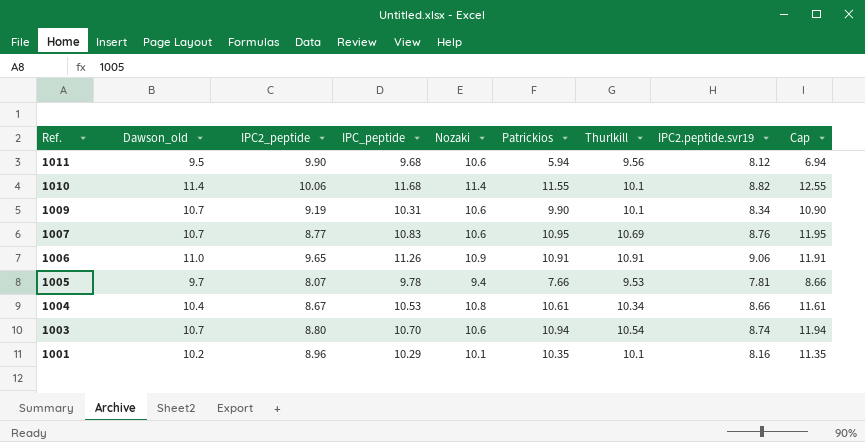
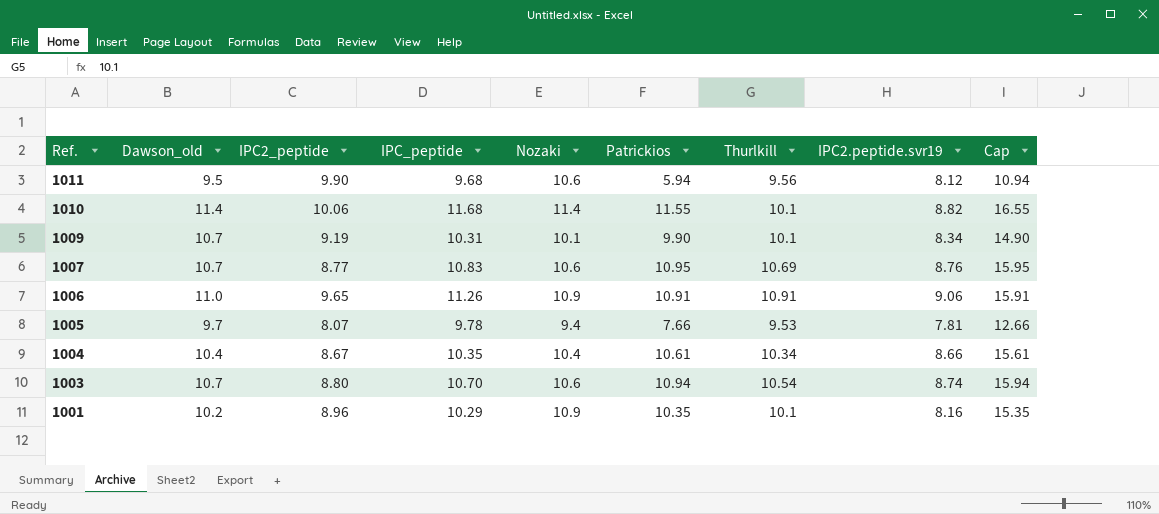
column Cap | formula: [Patrickios] + 1 -> [Patrickios] + 5
1009 | Nozaki: 10.6 -> 10.1
1004 | IPC_peptide: 10.53 -> 10.35
1004 | Nozaki: 10.8 -> 10.4
1001 | Nozaki: 10.1 -> 10.9

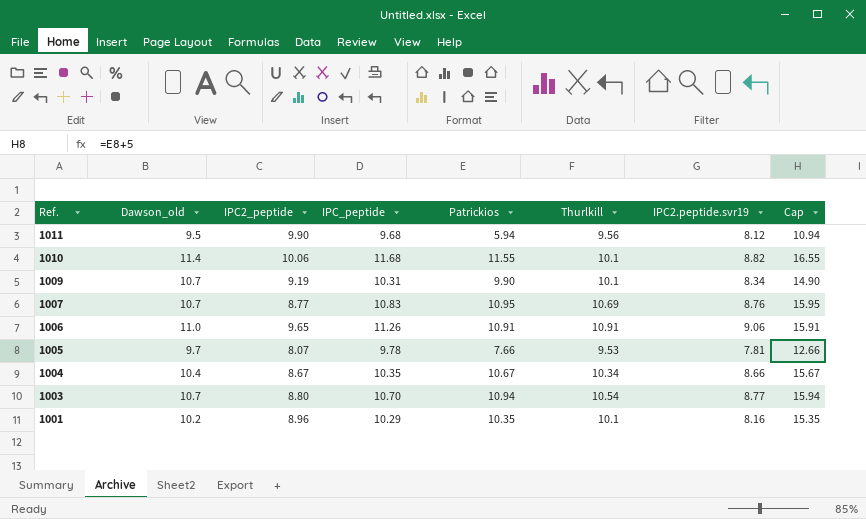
column Nozaki | position: 5 -> none
1004 | Patrickios: 10.61 -> 10.67
1004 | Cap: 15.61 -> 15.67
1003 | IPC2.peptide.svr19: 8.74 -> 8.77

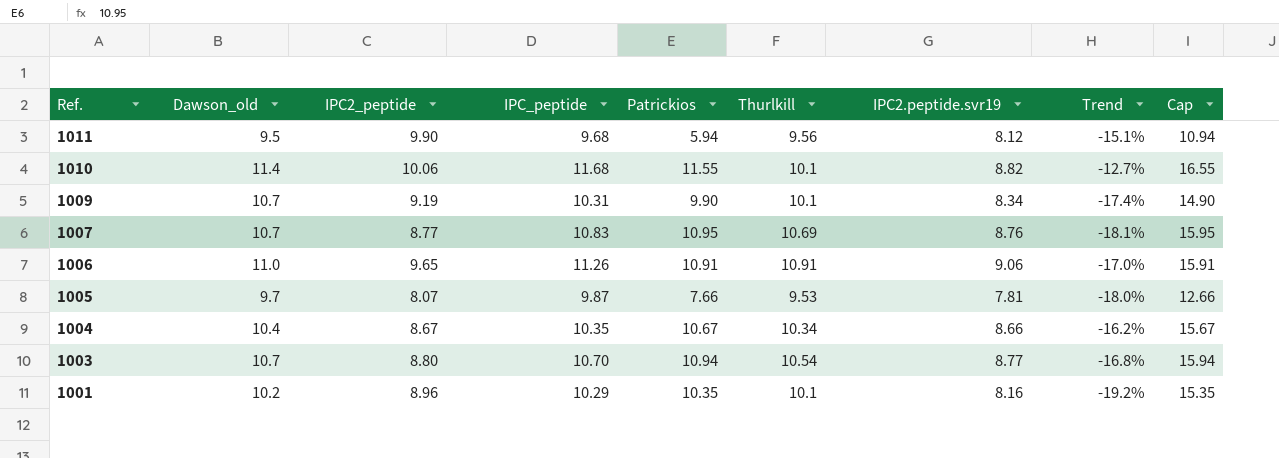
column Trend | formula: none -> ([IPC2.peptide.svr19] - [Thurlkill]) / [Thurlkill]
1005 | IPC_peptide: 9.78 -> 9.87

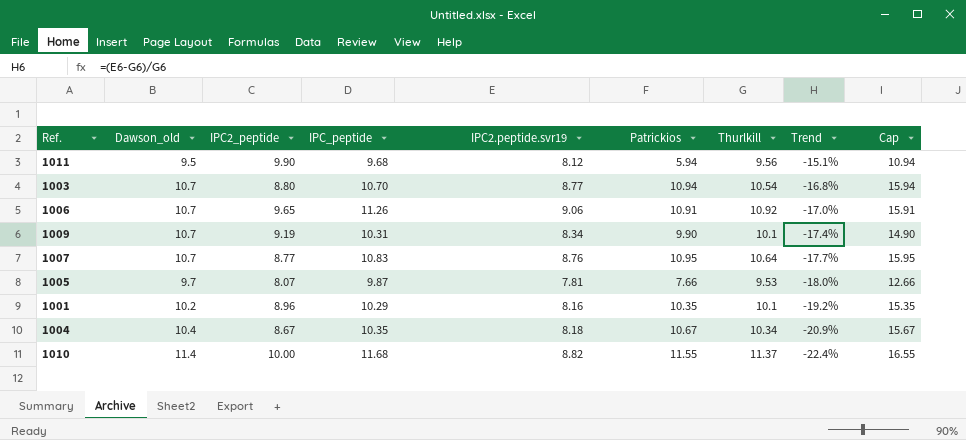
row order: Ref. descending -> Trend descending
column IPC2.peptide.svr19 | position: 7 -> 5
1006 | Dawson_old: 11.0 -> 10.7
1006 | Thurlkill: 10.91 -> 10.92
1007 | Thurlkill: 10.69 -> 10.64
1007 | Trend: -18.1% -> -17.7%
1004 | IPC2.peptide.svr19: 8.66 -> 8.18
1004 | Trend: -16.2% -> -20.9%
1010 | IPC2_peptide: 10.06 -> 10.00
1010 | Thurlkill: 10.1 -> 11.37
1010 | Trend: -12.7% -> -22.4%

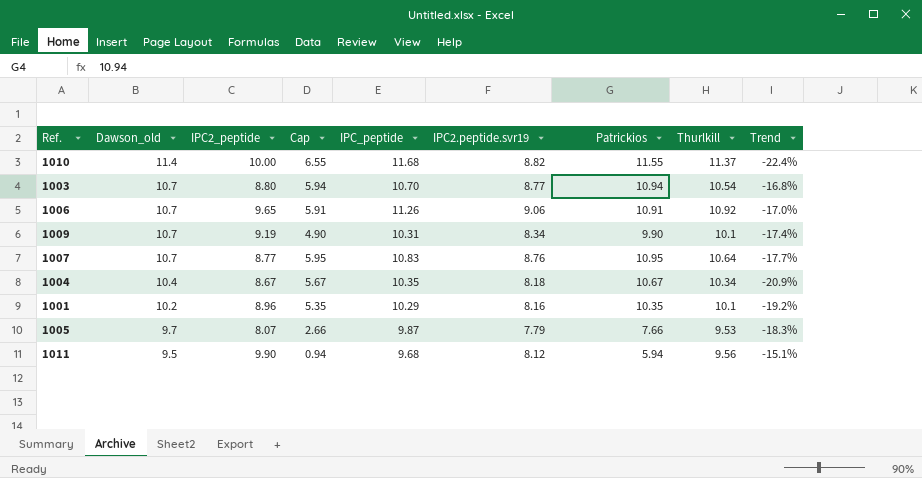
row order: Trend descending -> Dawson_old descending
column Cap | formula: [Patrickios] + 5 -> [Patrickios] - 5
column Cap | position: 9 -> 4
1005 | IPC2.peptide.svr19: 7.81 -> 7.79
1005 | Trend: -18.0% -> -18.3%

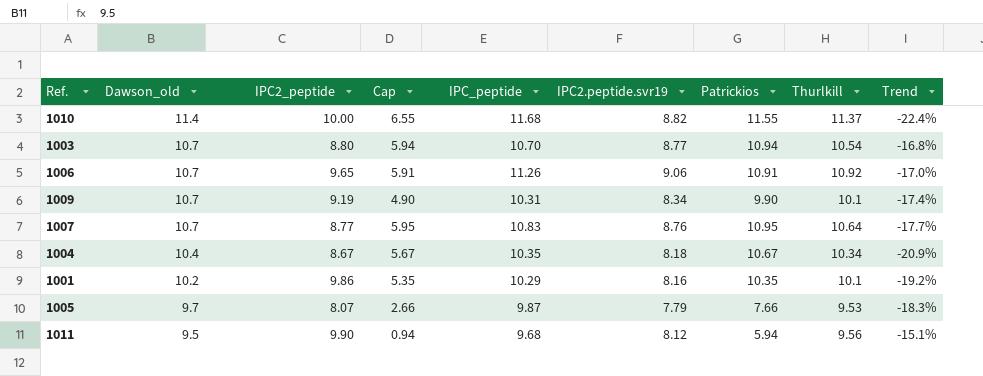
1001 | IPC2_peptide: 8.96 -> 9.86

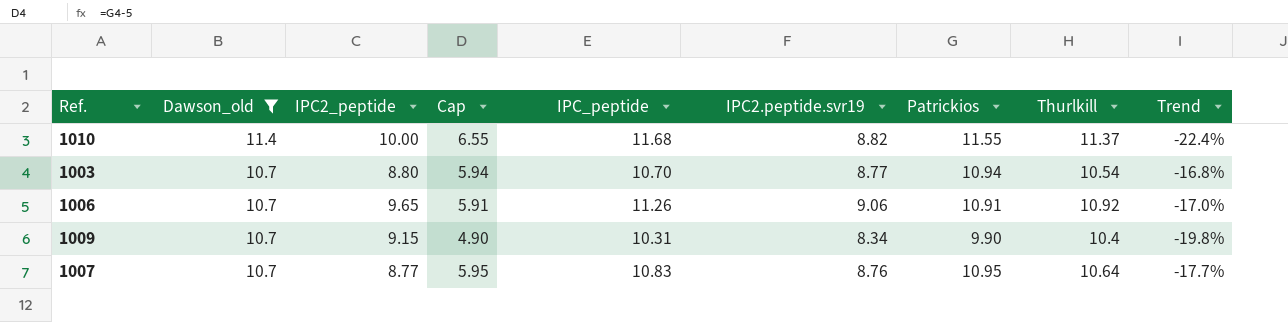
filter: none -> Dawson_old >= 10.7
1009 | IPC2_peptide: 9.19 -> 9.15
1009 | Thurlkill: 10.1 -> 10.4
1009 | Trend: -17.4% -> -19.8%

